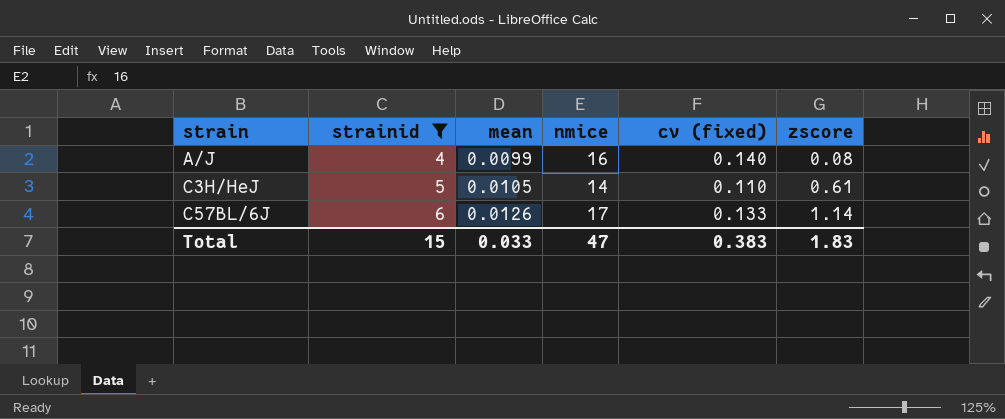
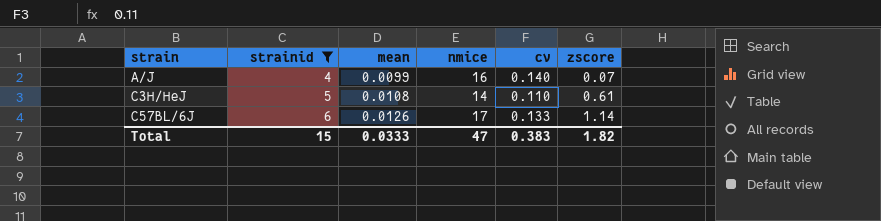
column name: cv (fixed) -> cv
A/J | zscore: 0.08 -> 0.07
C3H/HeJ | mean: 0.0105 -> 0.0108
Total | mean: 0.033 -> 0.0333
Total | zscore: 1.83 -> 1.82

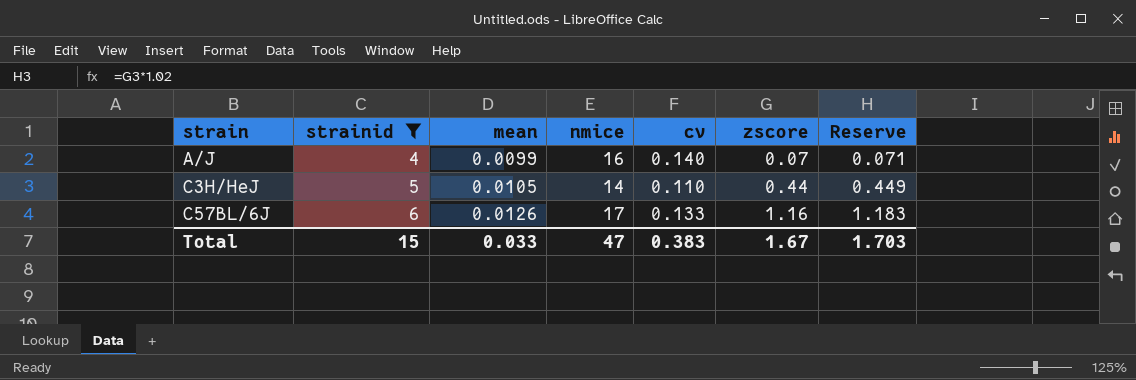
column Reserve | formula: none -> [zscore] * 1.02
C3H/HeJ | mean: 0.0108 -> 0.0105
C3H/HeJ | zscore: 0.61 -> 0.44
C57BL/6J | zscore: 1.14 -> 1.16
Total | mean: 0.0333 -> 0.033
Total | zscore: 1.82 -> 1.67

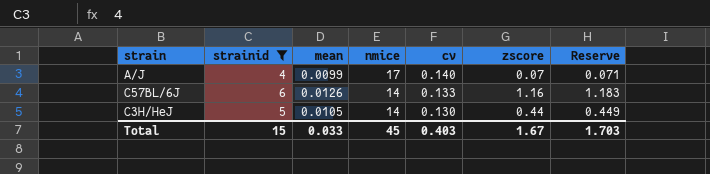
row order: strain ascending -> nmice descending
A/J | nmice: 16 -> 17
C57BL/6J | nmice: 17 -> 14
C3H/HeJ | cv: 0.110 -> 0.130
Total | nmice: 47 -> 45
Total | cv: 0.383 -> 0.403

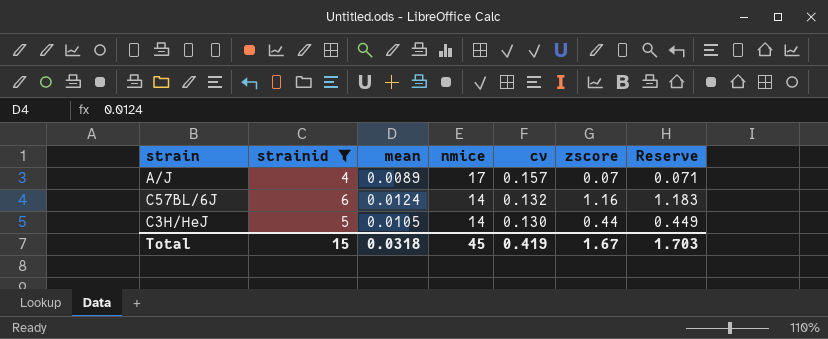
A/J | mean: 0.0099 -> 0.0089
A/J | cv: 0.140 -> 0.157
C57BL/6J | mean: 0.0126 -> 0.0124
C57BL/6J | cv: 0.133 -> 0.132
Total | mean: 0.033 -> 0.0318
Total | cv: 0.403 -> 0.419

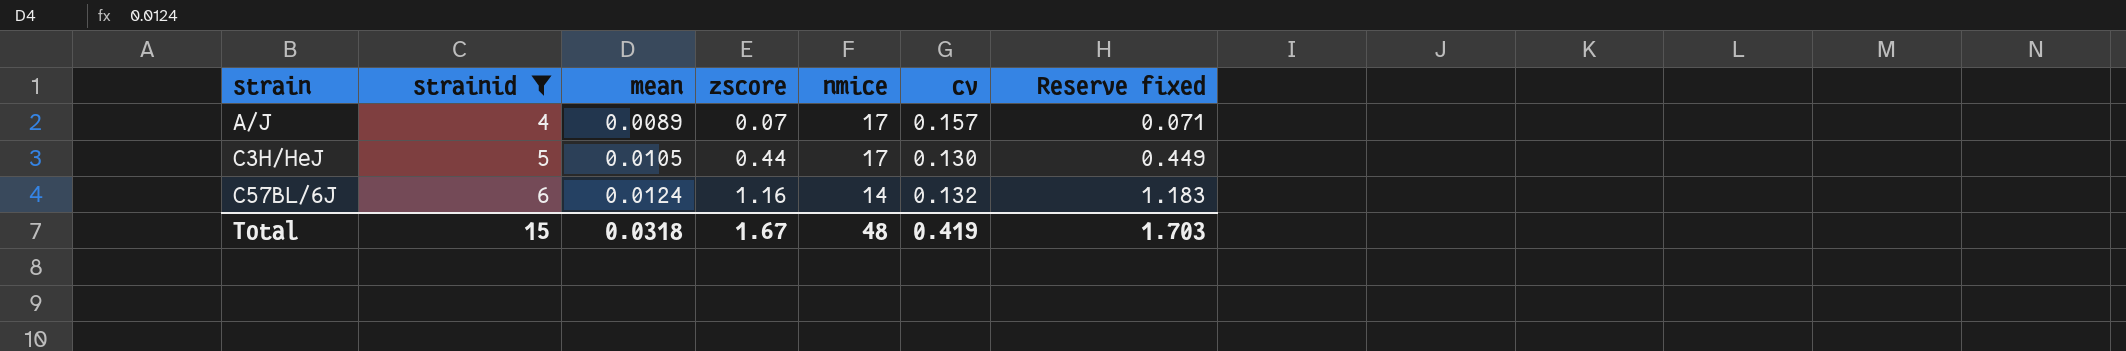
row order: nmice descending -> strain ascending
column zscore | position: 6 -> 4
column name: Reserve -> Reserve fixed
C3H/HeJ | nmice: 14 -> 17
Total | nmice: 45 -> 48

